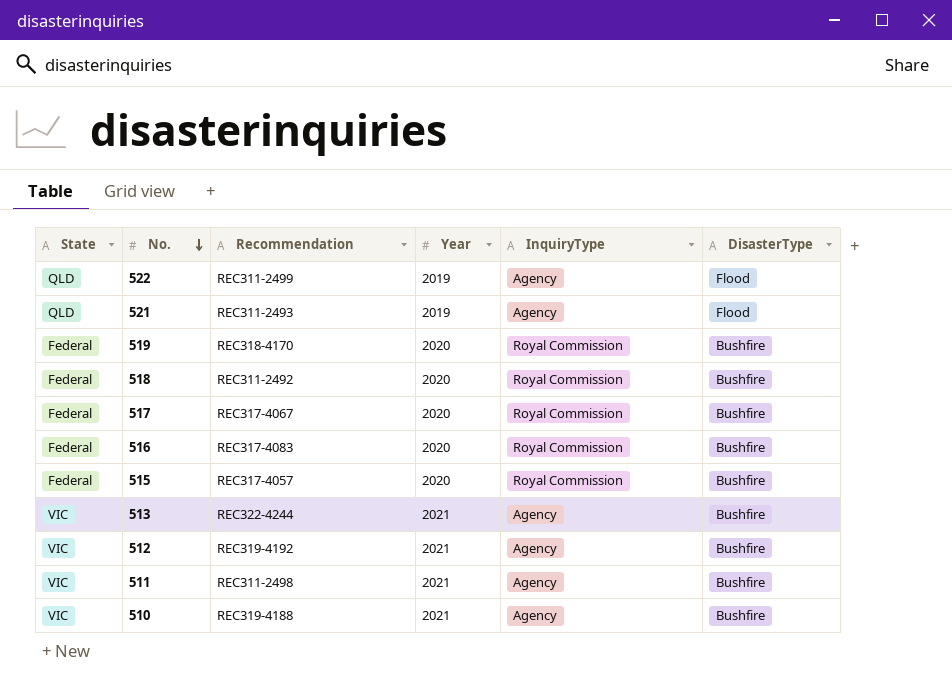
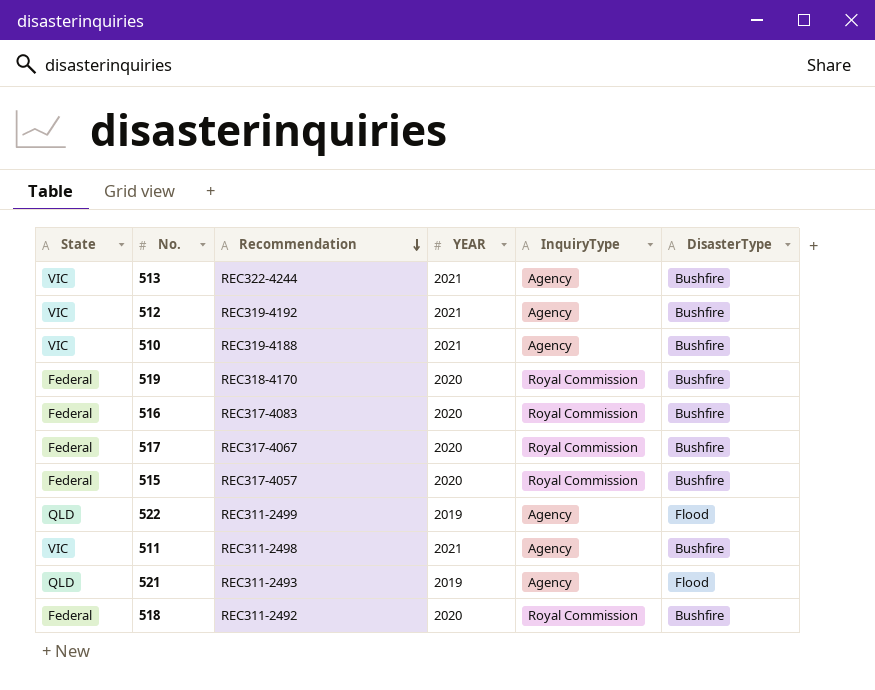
row order: No. descending -> Recommendation descending
column name: Year -> YEAR

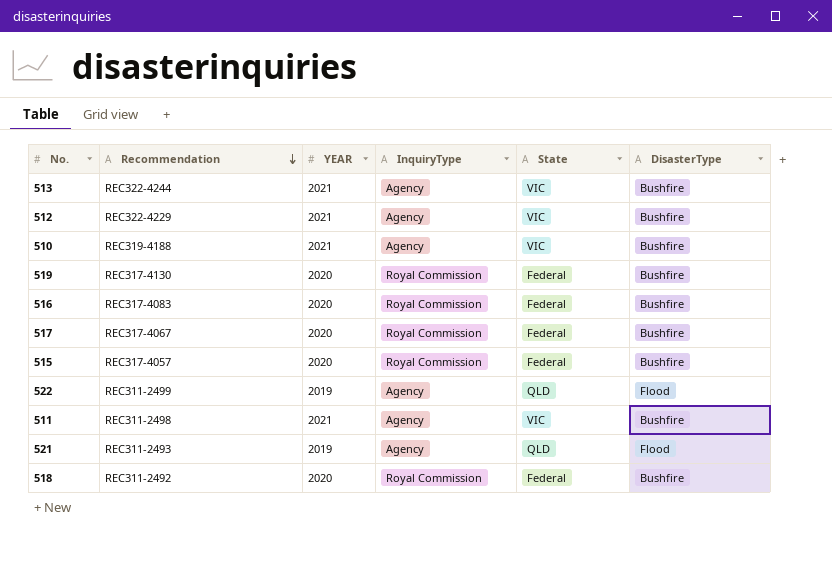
column State | position: 1 -> 5
512 | Recommendation: REC319-4192 -> REC322-4229
519 | Recommendation: REC318-4170 -> REC317-4130

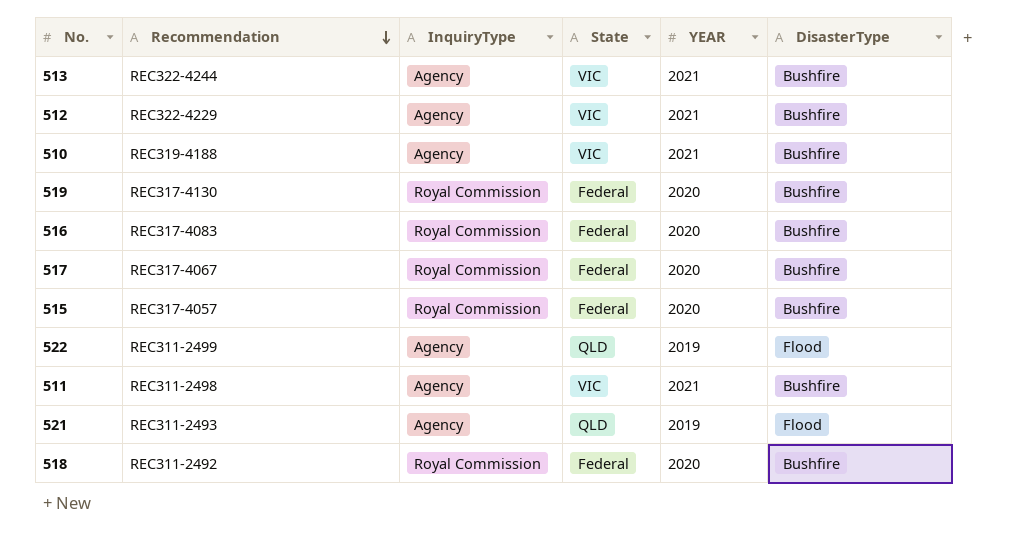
column YEAR | position: 3 -> 5

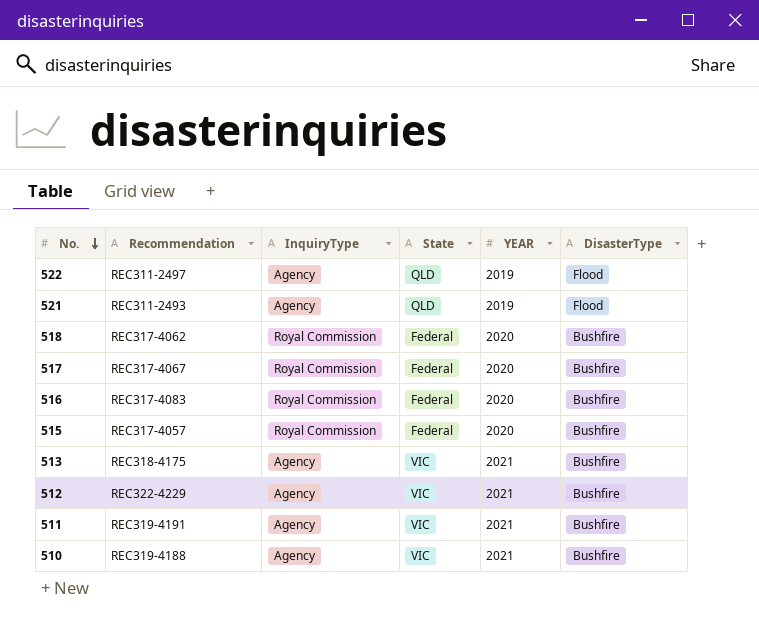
row order: Recommendation descending -> No. descending
row 519: REC317-4130 | Royal Commission | Federal | 2020 | Bushfire -> none
522 | Recommendation: REC311-2499 -> REC311-2497
518 | Recommendation: REC311-2492 -> REC317-4062
513 | Recommendation: REC322-4244 -> REC318-4175
511 | Recommendation: REC311-2498 -> REC319-4191

